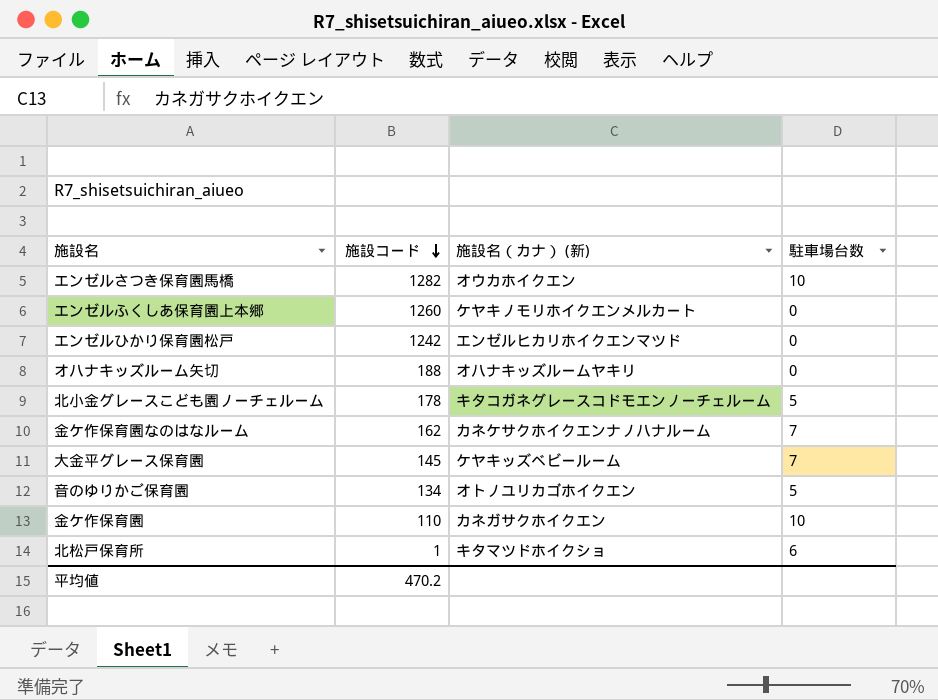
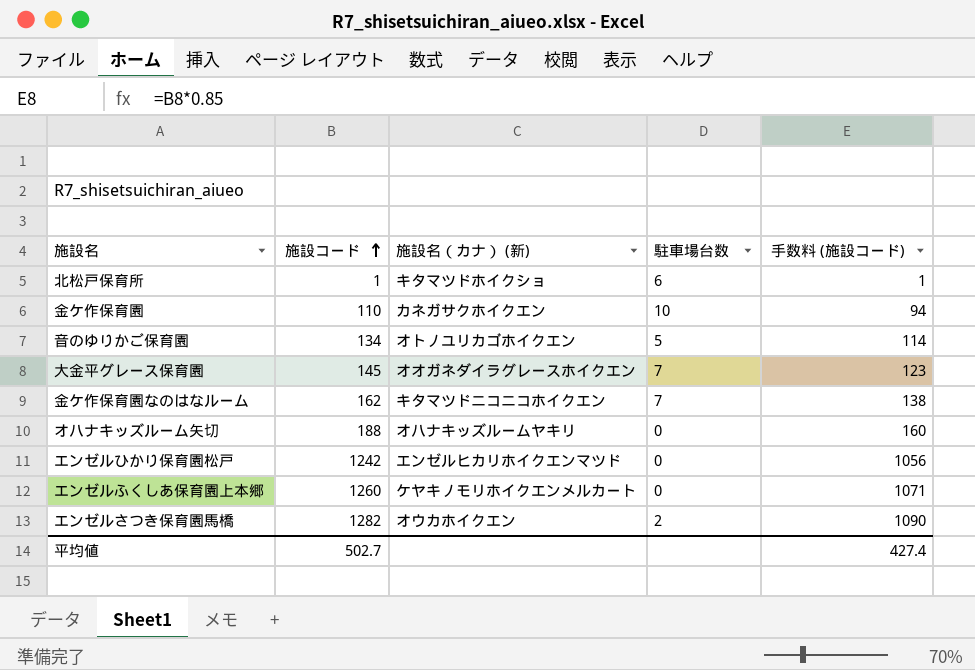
row order: 施設コード descending -> 施設コード ascending
column 手数料 (施設コード) | formula: none -> [施設コード] * 0.85
row 北小金グレースこども園ノーチェルーム: 178 | キタコガネグレースコドモエンノーチェルーム | 5 -> none
大金平グレース保育園 | 施設名（カナ） (新): ケヤキッズベビールーム -> オオガネダイラグレースホイクエン
金ケ作保育園なのはなルーム | 施設名（カナ） (新): カネケサクホイクエンナノハナルーム -> キタマツドニコニコホイクエン
エンゼルさつき保育園馬橋 | 駐車場台数: 10 -> 2
平均値 | 施設コード: 470.2 -> 502.7

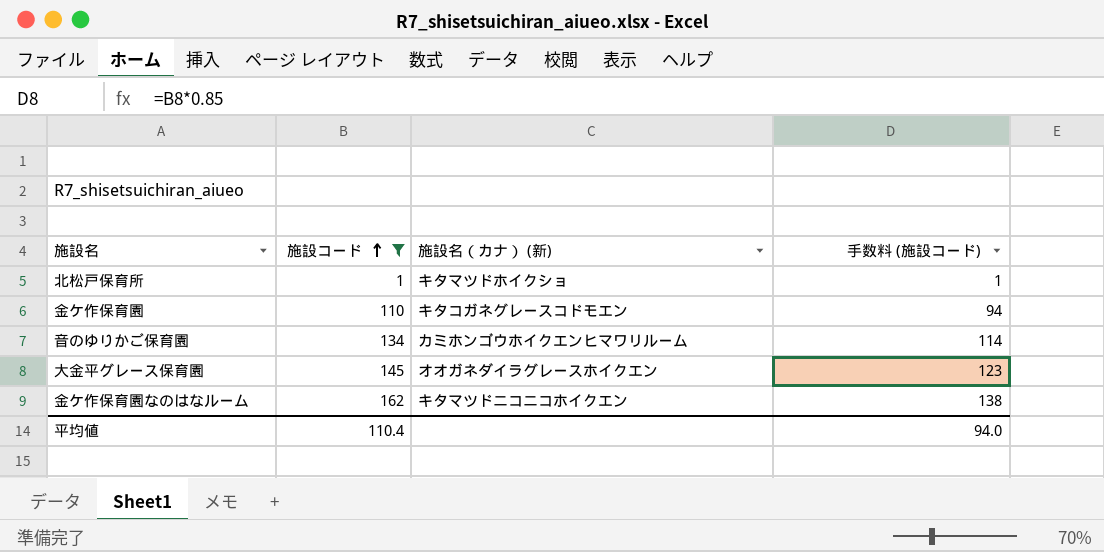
filter: none -> 施設コード <= 162
column 駐車場台数 | position: 4 -> none
金ケ作保育園 | 施設名（カナ） (新): カネガサクホイクエン -> キタコガネグレースコドモエン
音のゆりかご保育園 | 施設名（カナ） (新): オトノユリカゴホイクエン -> カミホンゴウホイクエンヒマワリルーム
平均値 | 施設コード: 502.7 -> 110.4
平均値 | 手数料 (施設コード): 427.4 -> 94.0

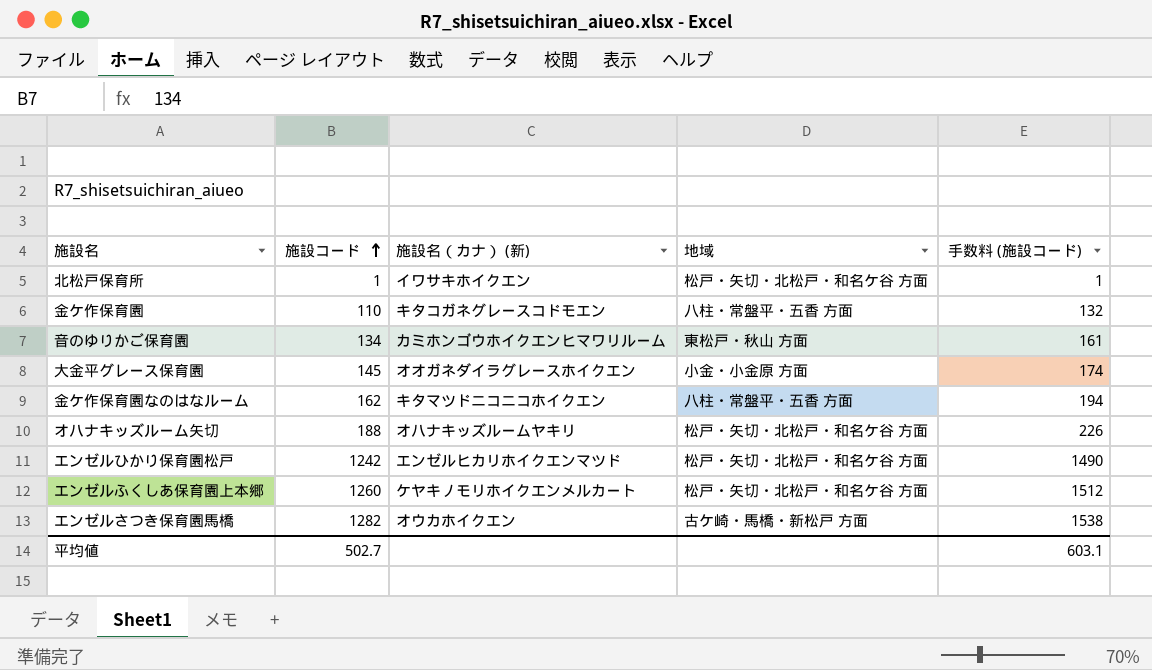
filter: 施設コード <= 162 -> none
column 地域 | position: none -> 4
column 手数料 (施設コード) | formula: [施設コード] * 0.85 -> [施設コード] * 1.2
北松戸保育所 | 施設名（カナ） (新): キタマツドホイクショ -> イワサキホイクエン
平均値 | 施設コード: 110.4 -> 502.7
平均値 | 手数料 (施設コード): 94.0 -> 603.1

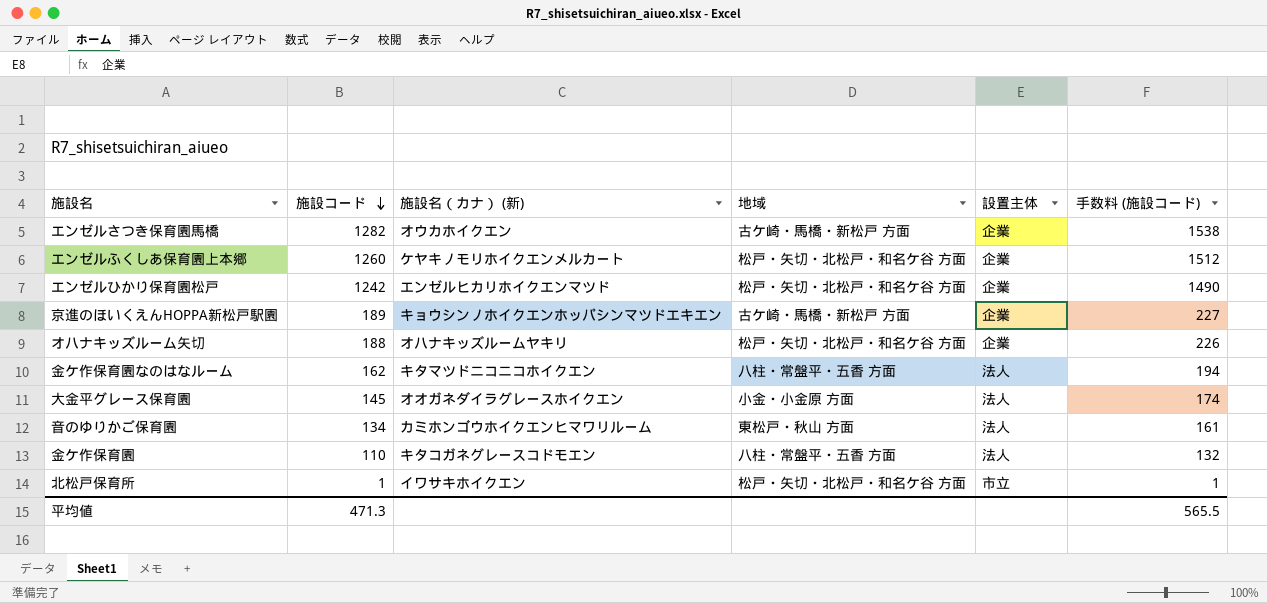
row order: 施設コード ascending -> 施設コード descending
column 設置主体 | position: none -> 5
row 京進のほいくえんHOPPA新松戸駅園: none -> 189 | キョウシンノホイクエンホッパシンマツドエキエン | 古ケ崎・馬橋・新松戸 方面 | 企業 | 227
平均値 | 施設コード: 502.7 -> 471.3
平均値 | 手数料 (施設コード): 603.1 -> 565.5

